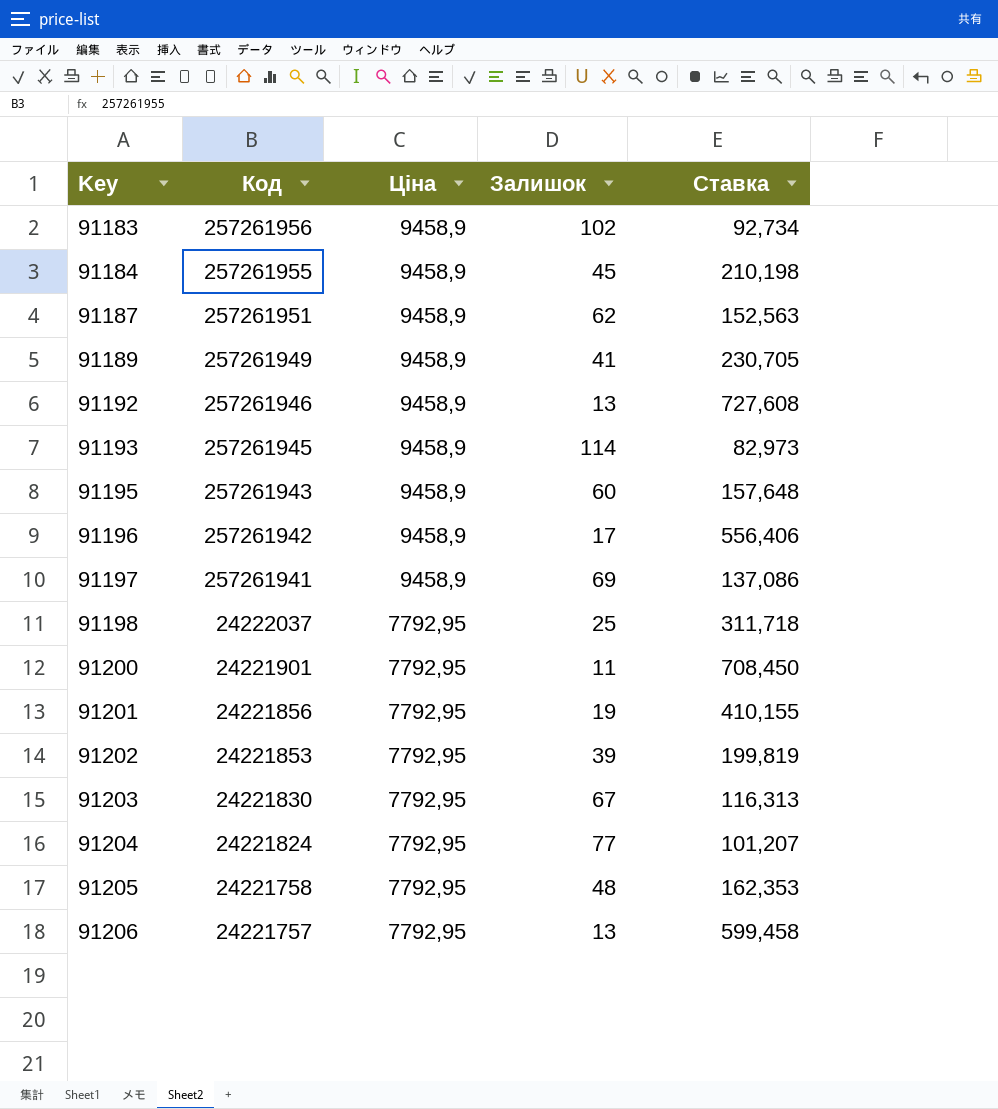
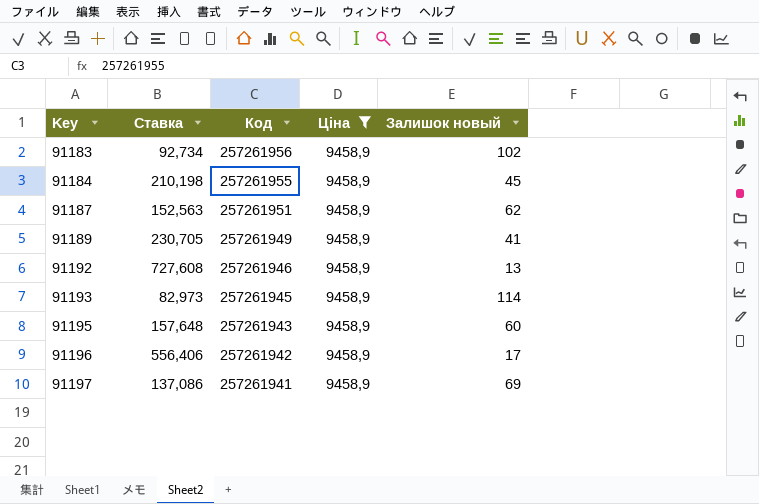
filter: none -> Ціна = 9458,9
column Ставка | position: 5 -> 2
column name: Залишок -> Залишок новый

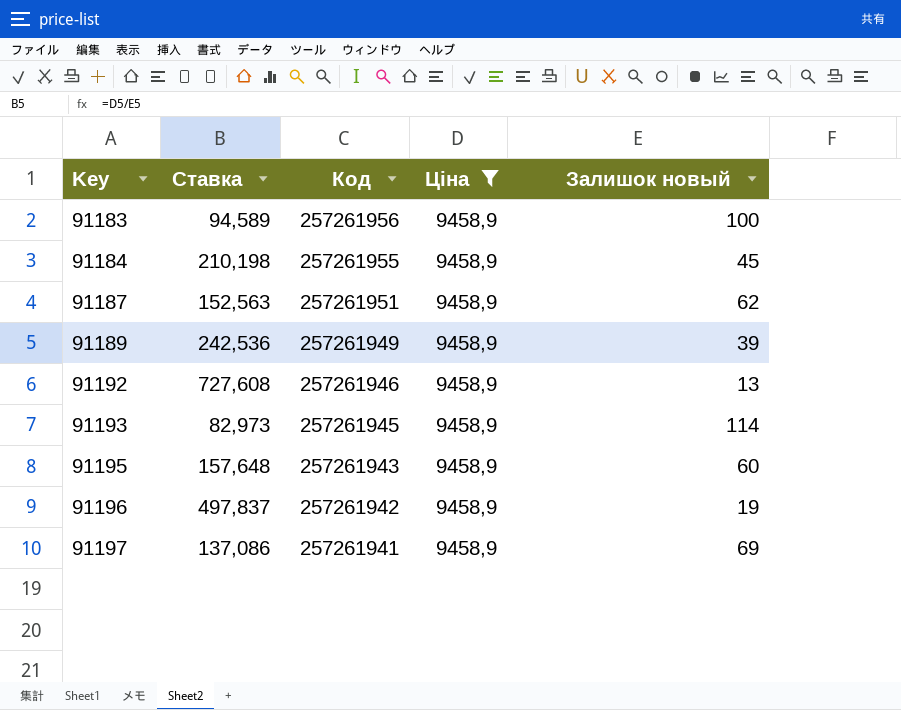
91183 | Ставка: 92,734 -> 94,589
91183 | Залишок новый: 102 -> 100
91189 | Ставка: 230,705 -> 242,536
91189 | Залишок новый: 41 -> 39
91196 | Ставка: 556,406 -> 497,837
91196 | Залишок новый: 17 -> 19

